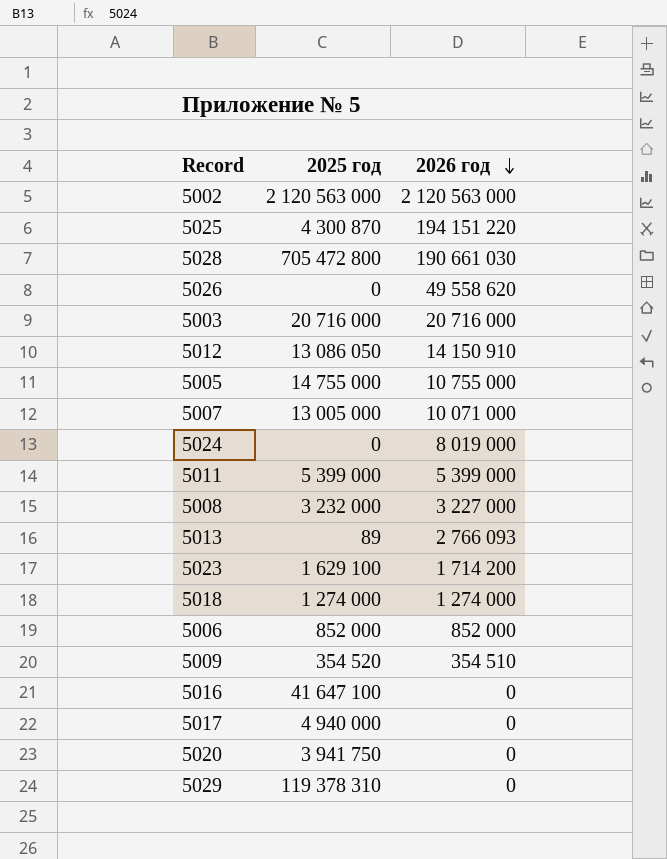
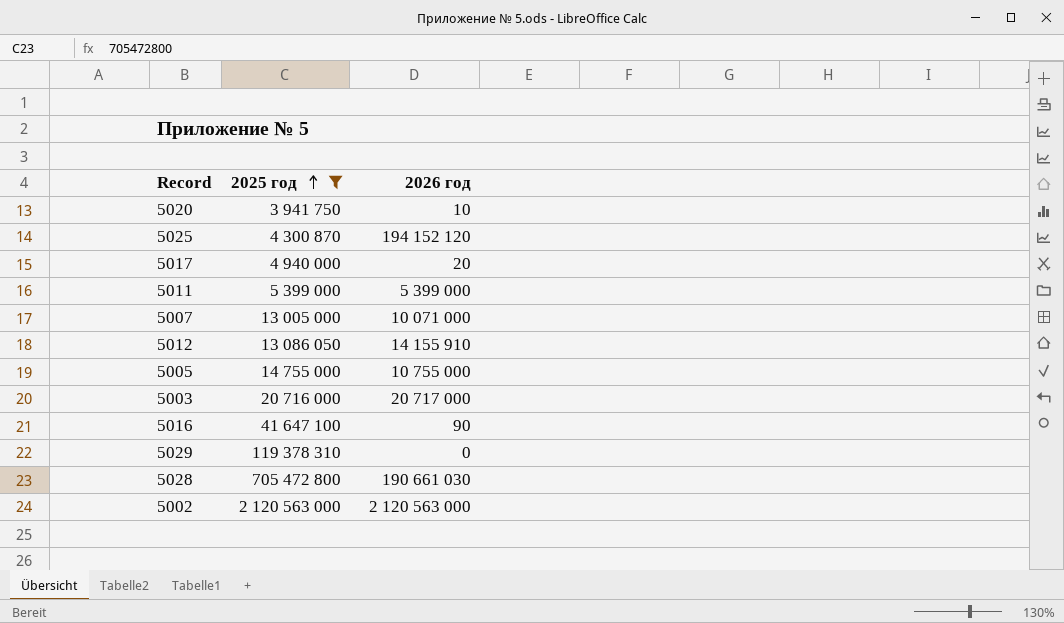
filter: none -> 2025 год >= 3 941 750
row order: 2026 год descending -> 2025 год ascending
5020 | 2026 год: 0 -> 10
5025 | 2026 год: 194 151 220 -> 194 152 120
5017 | 2026 год: 0 -> 20
5012 | 2026 год: 14 150 910 -> 14 155 910
5003 | 2026 год: 20 716 000 -> 20 717 000
5016 | 2026 год: 0 -> 90

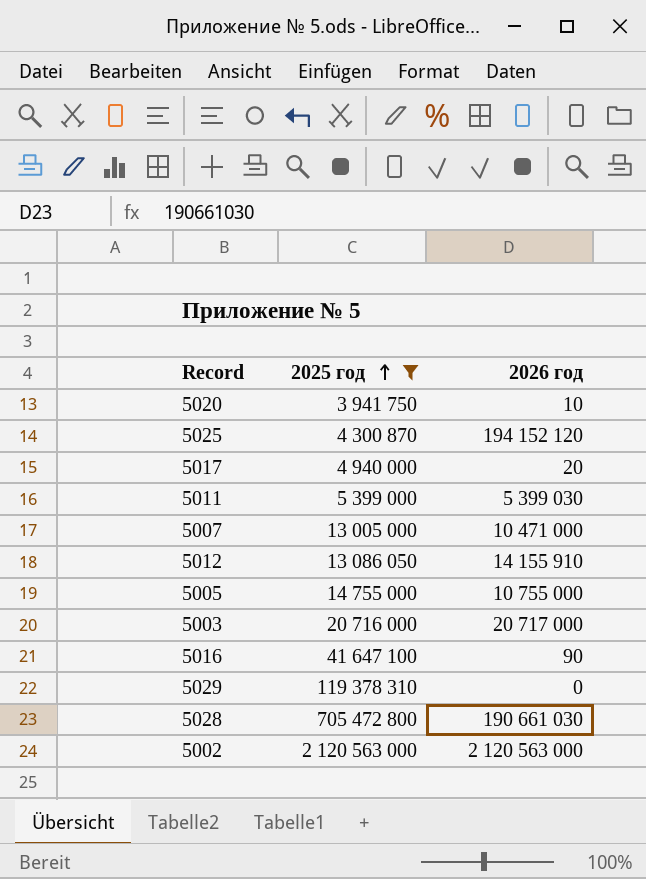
5011 | 2026 год: 5 399 000 -> 5 399 030
5007 | 2026 год: 10 071 000 -> 10 471 000

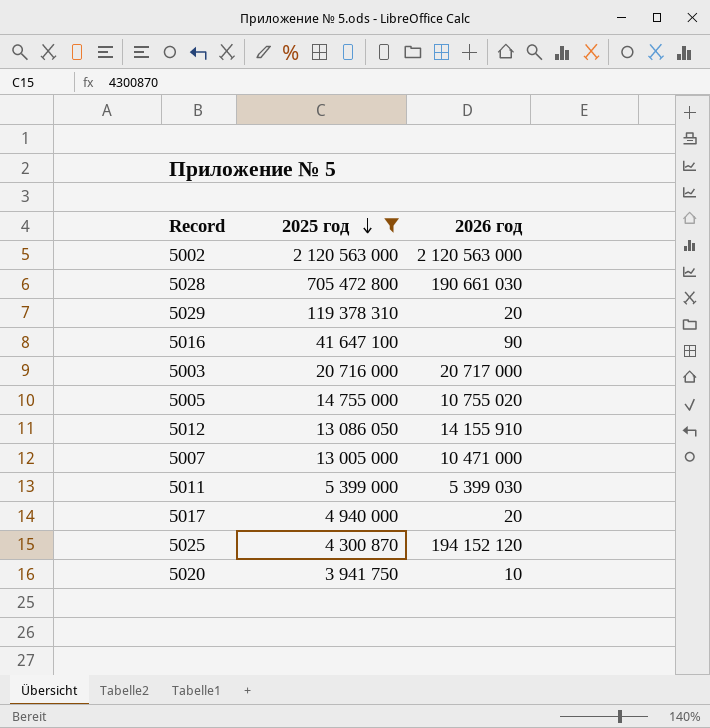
row order: 2025 год ascending -> 2025 год descending
5029 | 2026 год: 0 -> 20
5005 | 2026 год: 10 755 000 -> 10 755 020

